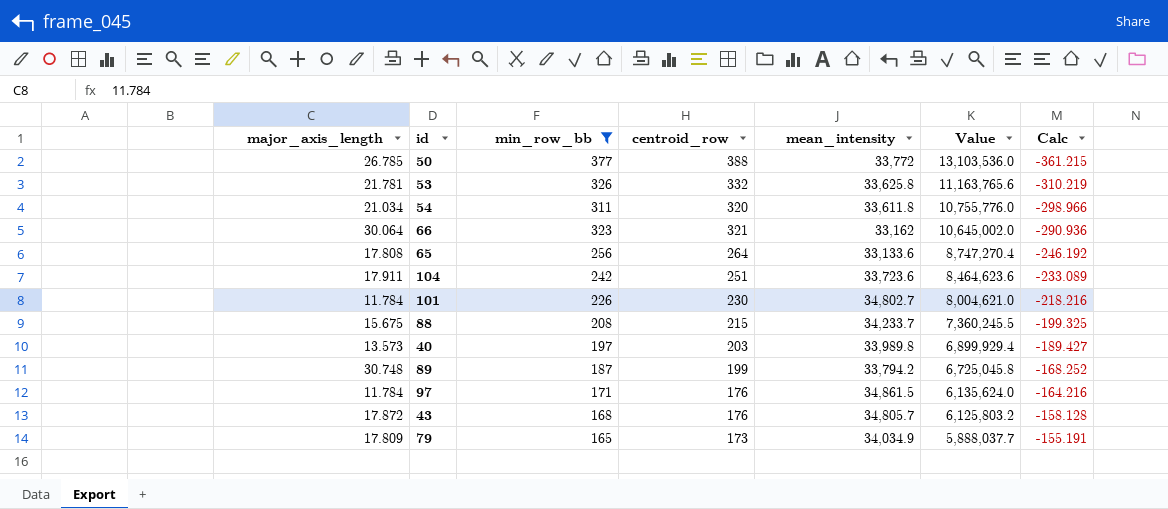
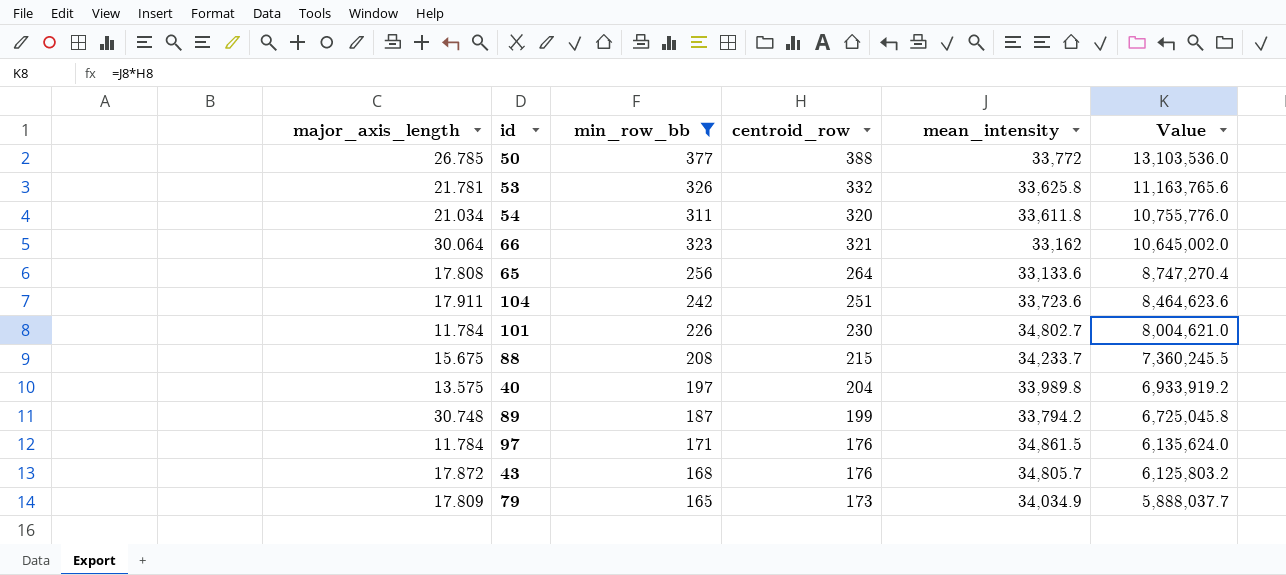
column Calc | formula: [major_axis_length] - [centroid_row] -> none
40 | major_axis_length: 13.573 -> 13.575
40 | centroid_row: 203 -> 204
40 | Value: 6,899,929.4 -> 6,933,919.2

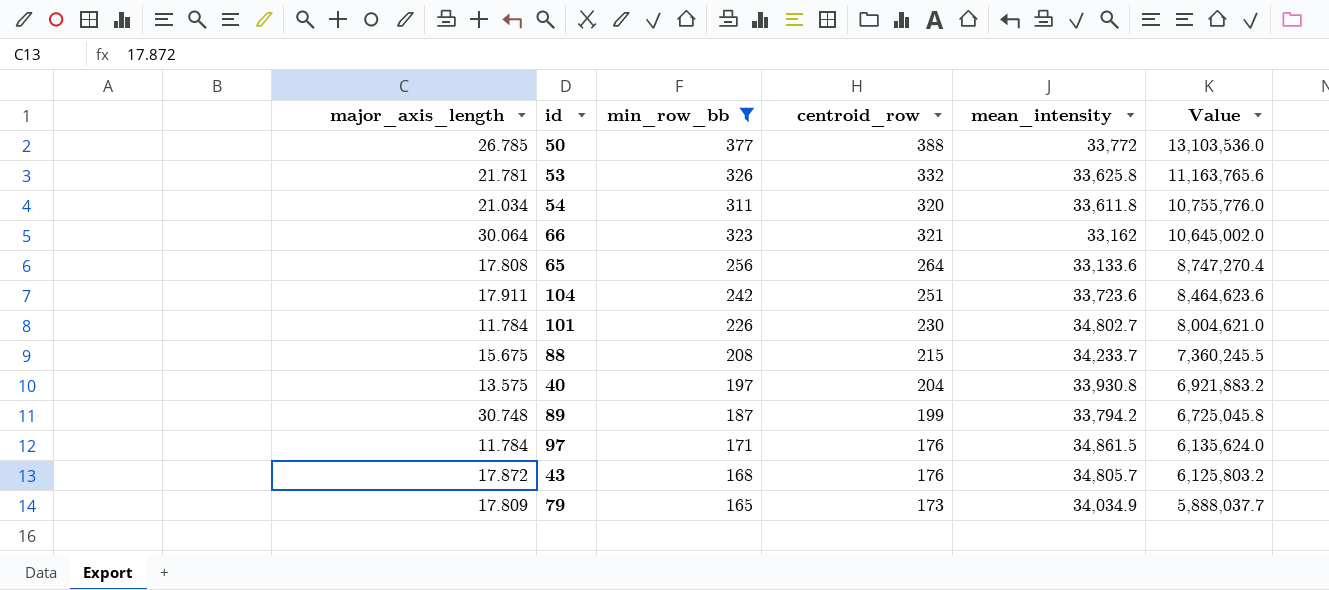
40 | mean_intensity: 33,989.8 -> 33,930.8
40 | Value: 6,933,919.2 -> 6,921,883.2

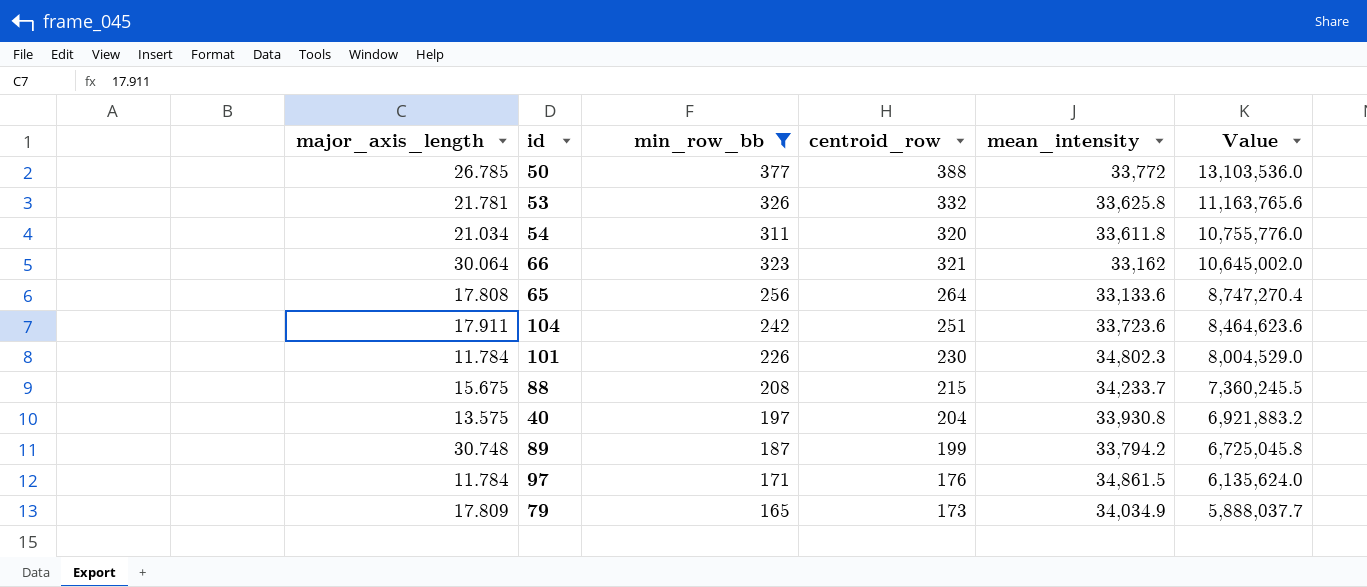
row 43: 17.872 | 168 | 176 | 34,805.7 | 6,125,803.2 -> none
101 | mean_intensity: 34,802.7 -> 34,802.3
101 | Value: 8,004,621.0 -> 8,004,529.0

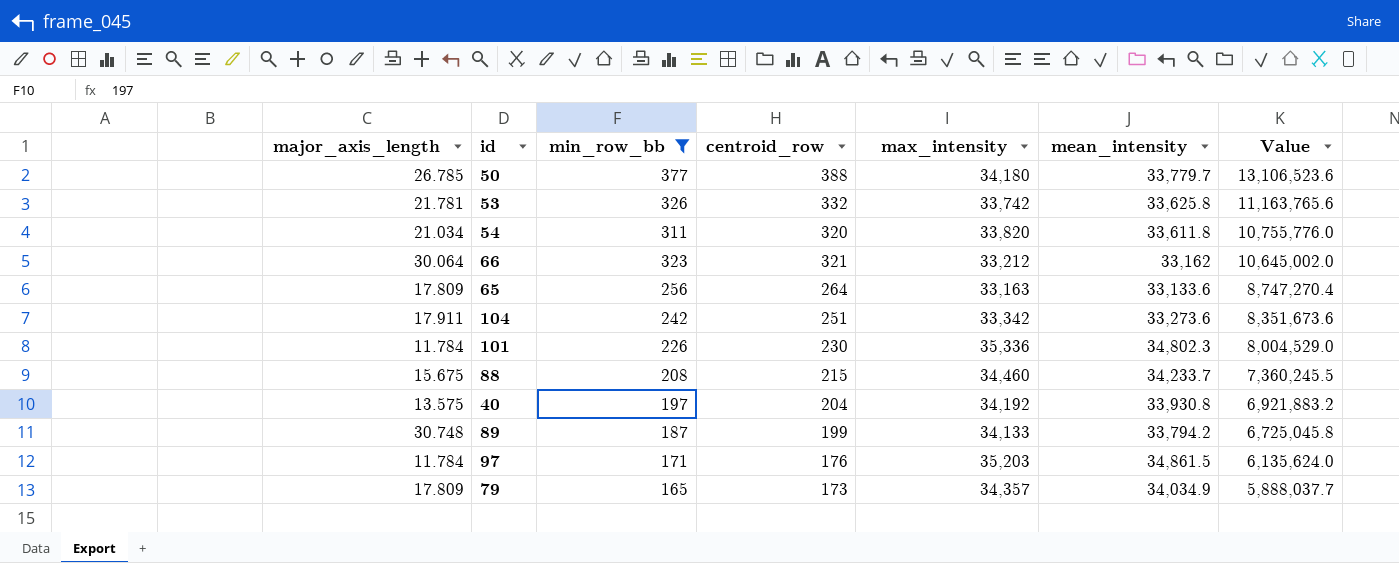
column max_intensity | position: none -> 5
50 | mean_intensity: 33,772 -> 33,779.7
50 | Value: 13,103,536.0 -> 13,106,523.6
65 | major_axis_length: 17.808 -> 17.809
104 | mean_intensity: 33,723.6 -> 33,273.6
104 | Value: 8,464,623.6 -> 8,351,673.6

